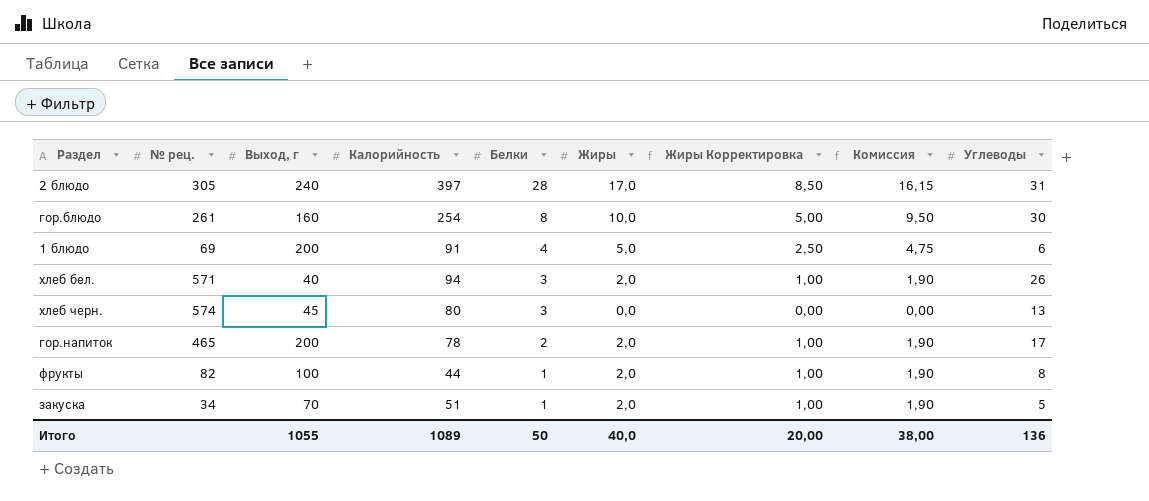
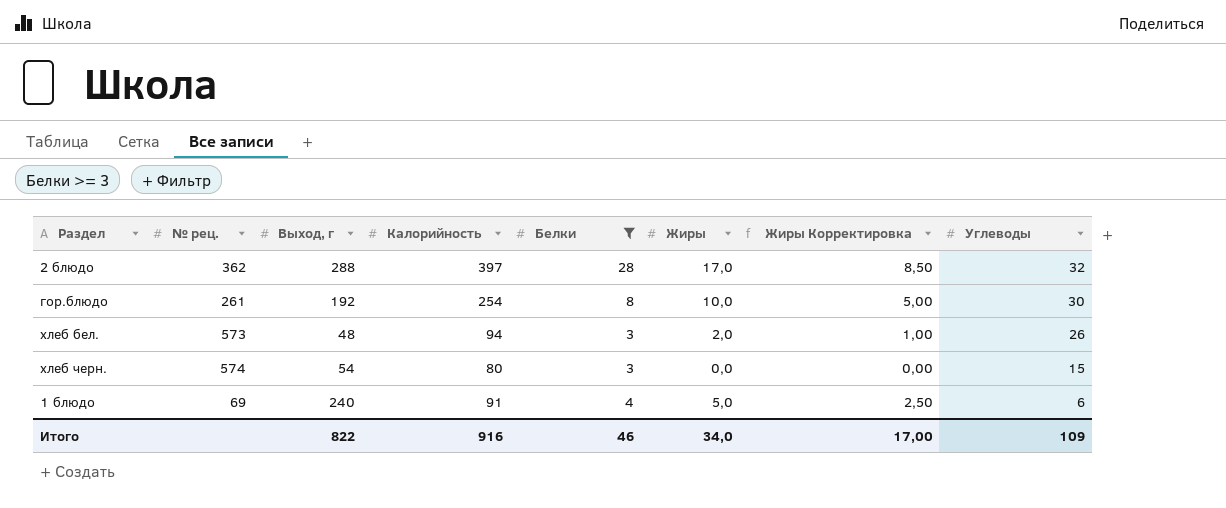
filter: none -> Белки >= 3
row order: Белки descending -> Углеводы descending
column Комиссия | formula: [Жиры] * 0,95 -> none
2 блюдо | № рец.: 305 -> 362
2 блюдо | Выход, г: 240 -> 288
2 блюдо | Углеводы: 31 -> 32
гор.блюдо | Выход, г: 160 -> 192
хлеб бел. | № рец.: 571 -> 573
хлеб бел. | Выход, г: 40 -> 48
хлеб черн. | Выход, г: 45 -> 54
хлеб черн. | Углеводы: 13 -> 15
1 блюдо | Выход, г: 200 -> 240
Итого | Выход, г: 1055 -> 822
Итого | Калорийность: 1089 -> 916
Итого | Белки: 50 -> 46
Итого | Жиры: 40,0 -> 34,0
Итого | Жиры Корректировка: 20,00 -> 17,00
Итого | Углеводы: 136 -> 109

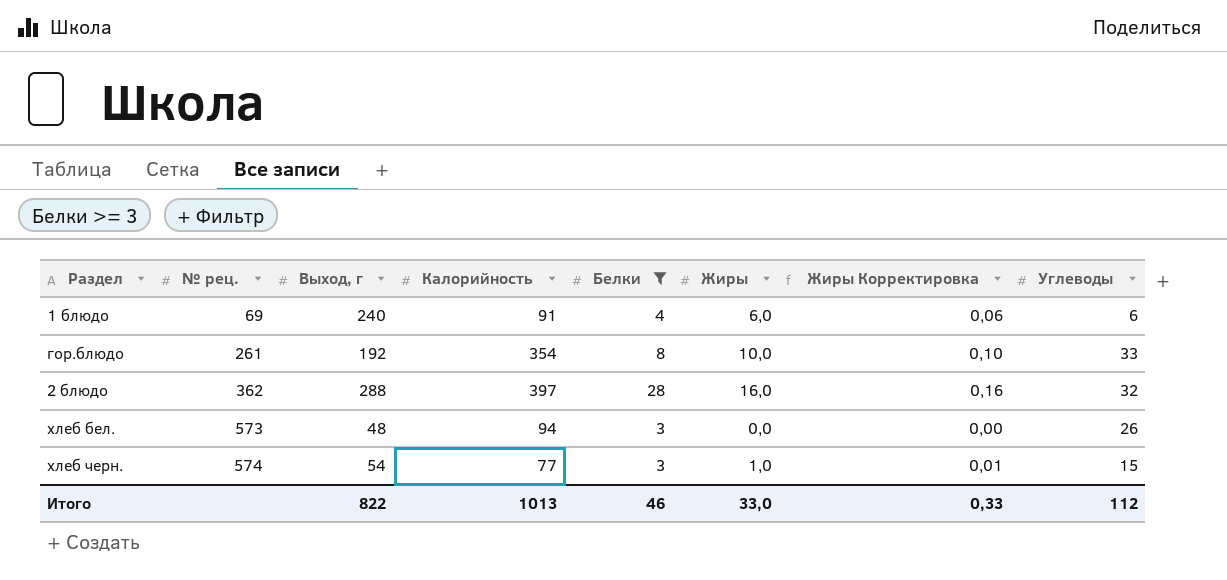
row order: Углеводы descending -> № рец. ascending
column Жиры Корректировка | formula: [Жиры] * 0,5 -> [Жиры] * 0,01
1 блюдо | Жиры: 5,0 -> 6,0
гор.блюдо | Калорийность: 254 -> 354
гор.блюдо | Углеводы: 30 -> 33
2 блюдо | Жиры: 17,0 -> 16,0
хлеб бел. | Жиры: 2,0 -> 0,0
хлеб черн. | Калорийность: 80 -> 77
хлеб черн. | Жиры: 0,0 -> 1,0
Итого | Калорийность: 916 -> 1013
Итого | Жиры: 34,0 -> 33,0
Итого | Жиры Корректировка: 17,00 -> 0,33
Итого | Углеводы: 109 -> 112

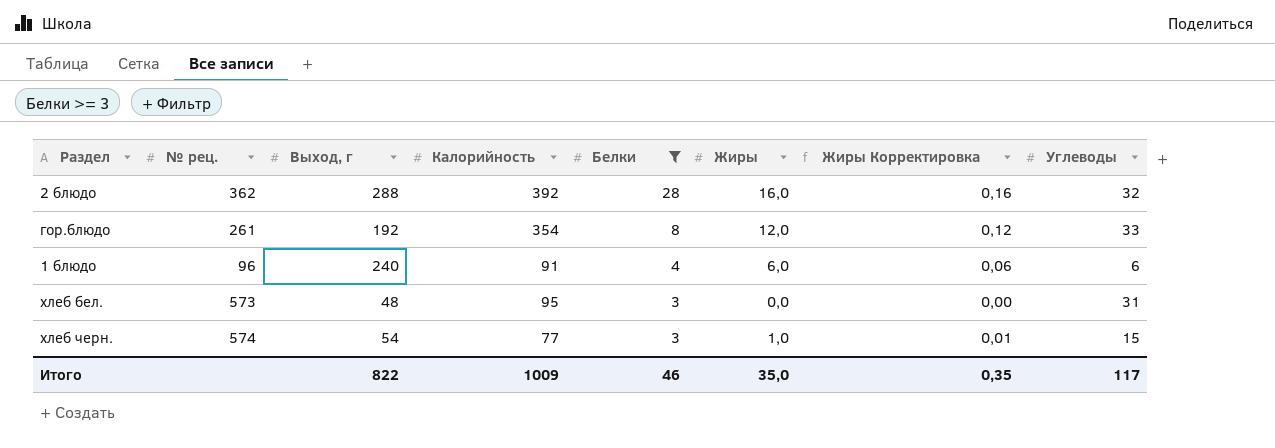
row order: № рец. ascending -> Белки descending
2 блюдо | Калорийность: 397 -> 392
гор.блюдо | Жиры: 10,0 -> 12,0
гор.блюдо | Жиры Корректировка: 0,10 -> 0,12
1 блюдо | № рец.: 69 -> 96
хлеб бел. | Калорийность: 94 -> 95
хлеб бел. | Углеводы: 26 -> 31
Итого | Калорийность: 1013 -> 1009
Итого | Жиры: 33,0 -> 35,0
Итого | Жиры Корректировка: 0,33 -> 0,35
Итого | Углеводы: 112 -> 117

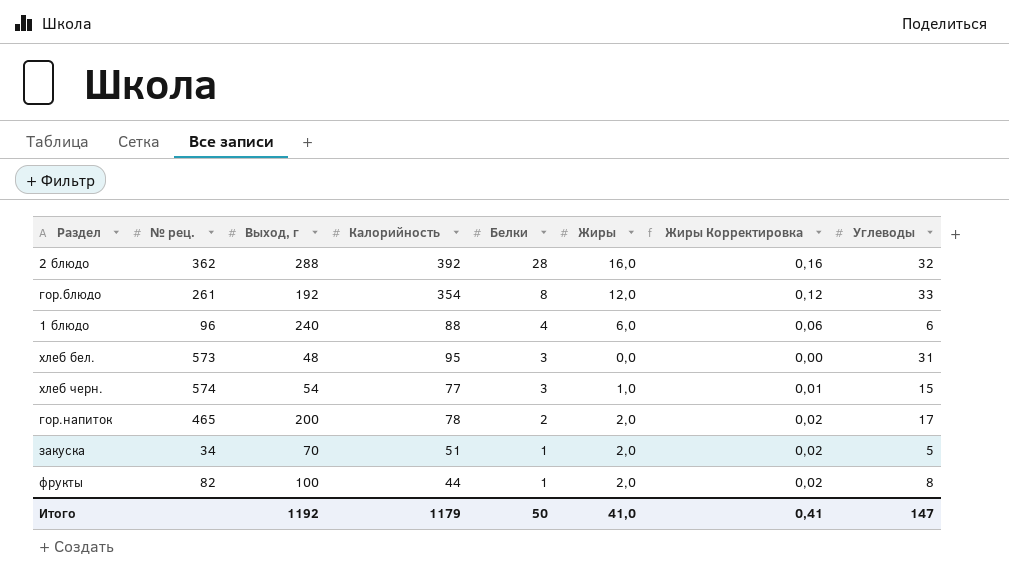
filter: Белки >= 3 -> none
1 блюдо | Калорийность: 91 -> 88
Итого | Выход, г: 822 -> 1192
Итого | Калорийность: 1009 -> 1179
Итого | Белки: 46 -> 50
Итого | Жиры: 35,0 -> 41,0
Итого | Жиры Корректировка: 0,35 -> 0,41
Итого | Углеводы: 117 -> 147

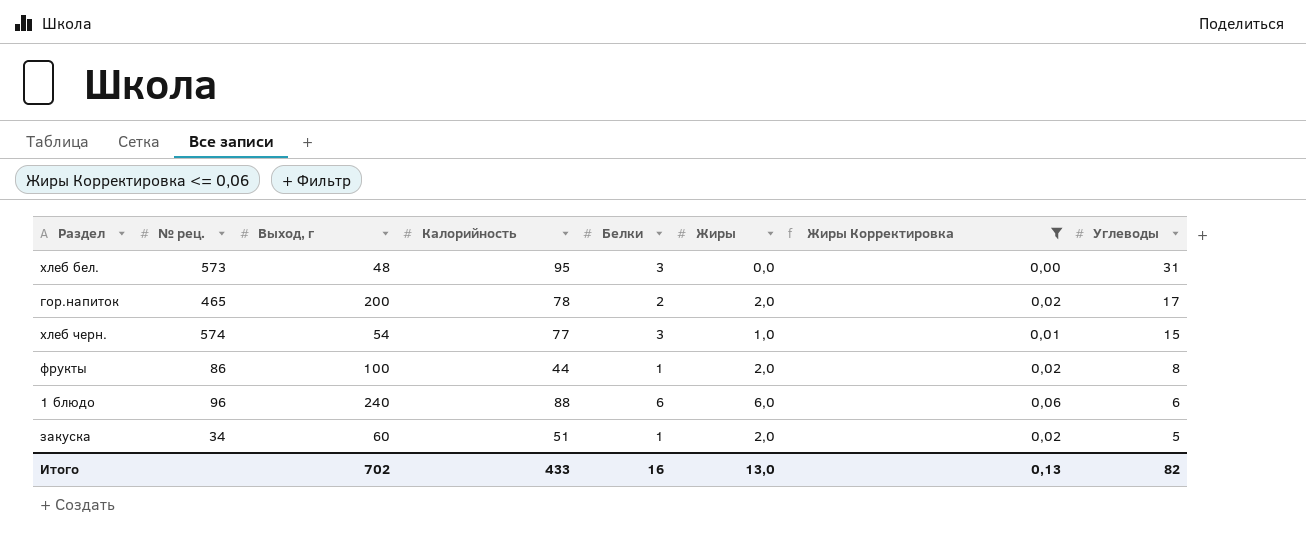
filter: none -> Жиры Корректировка <= 0,06
row order: Белки descending -> Углеводы descending
фрукты | № рец.: 82 -> 86
1 блюдо | Белки: 4 -> 6
закуска | Выход, г: 70 -> 60
Итого | Выход, г: 1192 -> 702
Итого | Калорийность: 1179 -> 433
Итого | Белки: 50 -> 16
Итого | Жиры: 41,0 -> 13,0
Итого | Жиры Корректировка: 0,41 -> 0,13
Итого | Углеводы: 147 -> 82

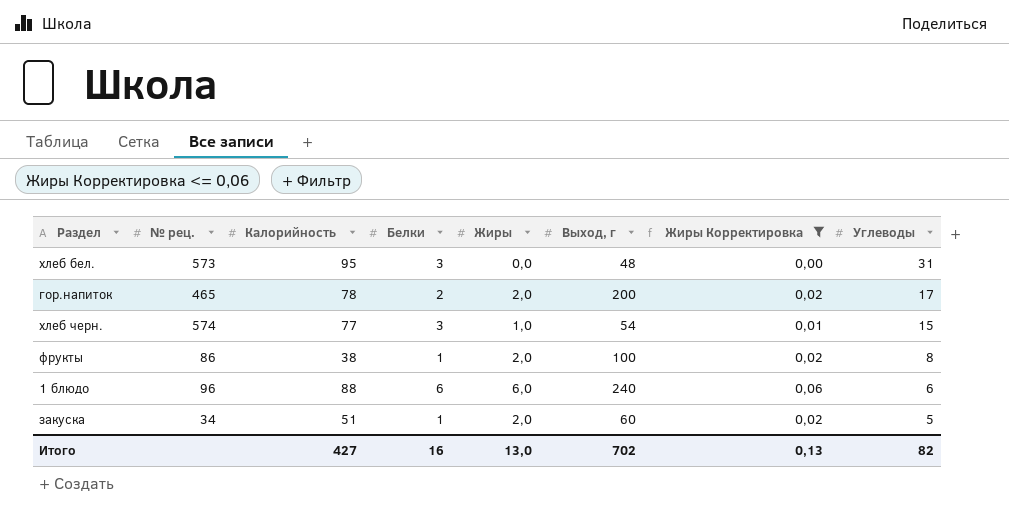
column Выход, г | position: 3 -> 6
фрукты | Калорийность: 44 -> 38
Итого | Калорийность: 433 -> 427

